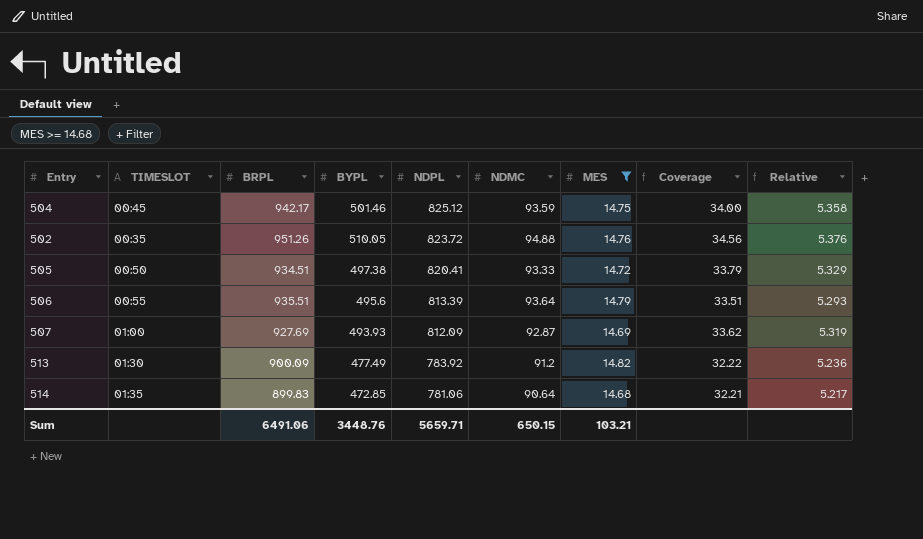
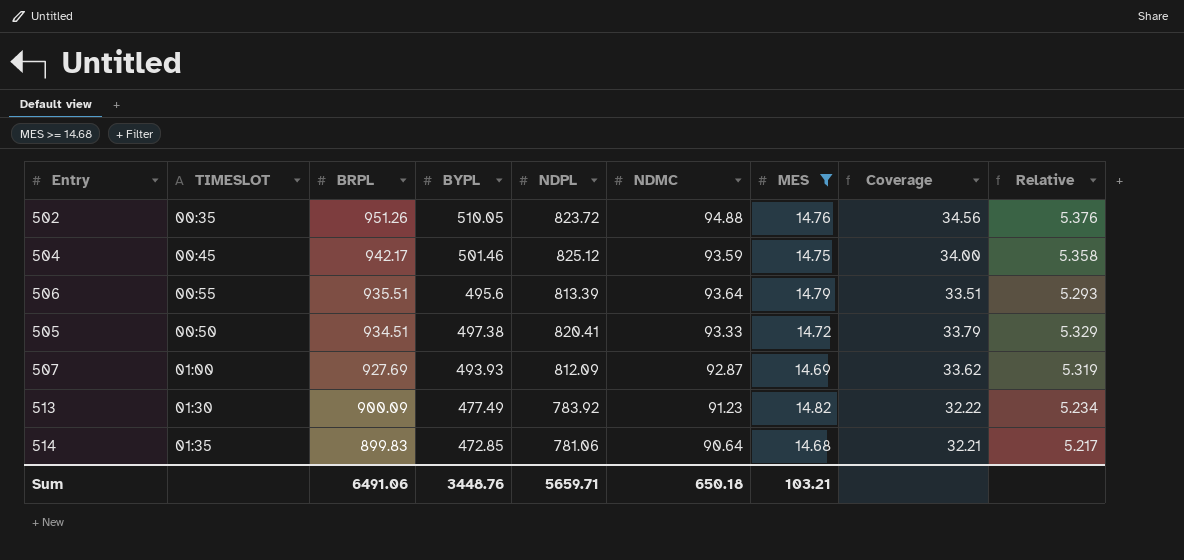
row order: NDPL descending -> BRPL descending
513 | NDMC: 91.2 -> 91.23
513 | Relative: 5.236 -> 5.234
Sum | NDMC: 650.15 -> 650.18

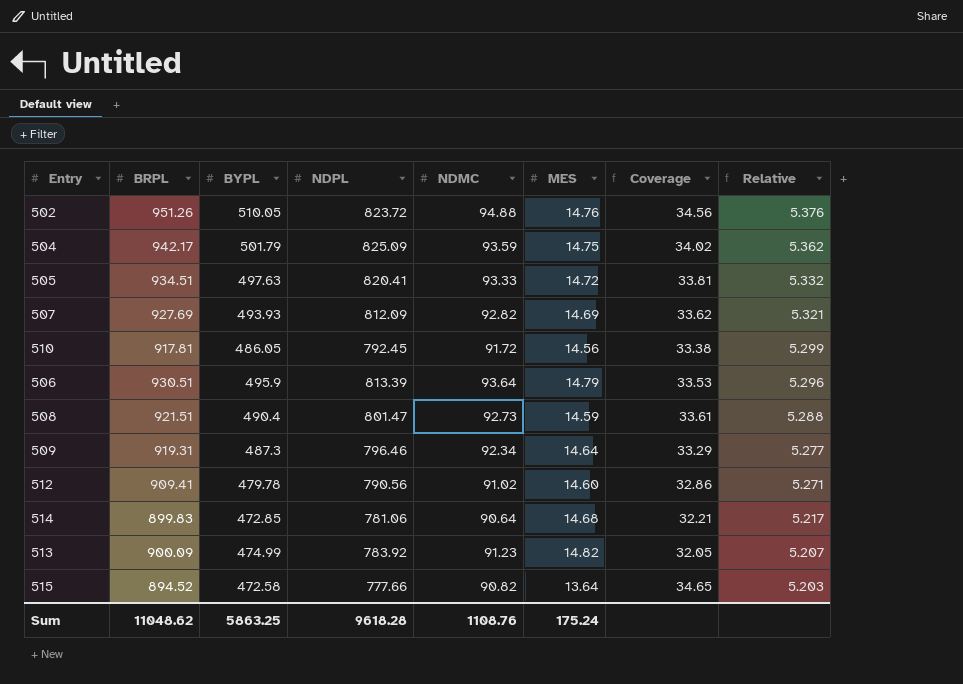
filter: MES >= 14.68 -> none
row order: BRPL descending -> Relative descending
column TIMESLOT | position: 2 -> none
504 | BYPL: 501.46 -> 501.79
504 | NDPL: 825.12 -> 825.09
504 | Coverage: 34.00 -> 34.02
504 | Relative: 5.358 -> 5.362
505 | BYPL: 497.38 -> 497.63
505 | Coverage: 33.79 -> 33.81
505 | Relative: 5.329 -> 5.332
507 | NDMC: 92.87 -> 92.82
507 | Relative: 5.319 -> 5.321
506 | BRPL: 935.51 -> 930.51
506 | BYPL: 495.6 -> 495.9
506 | Coverage: 33.51 -> 33.53
506 | Relative: 5.293 -> 5.296
513 | BYPL: 477.49 -> 474.99
513 | Coverage: 32.22 -> 32.05
513 | Relative: 5.234 -> 5.207
Sum | BRPL: 6491.06 -> 11048.62
Sum | BYPL: 3448.76 -> 5863.25
Sum | NDPL: 5659.71 -> 9618.28
Sum | NDMC: 650.18 -> 1108.76
Sum | MES: 103.21 -> 175.24

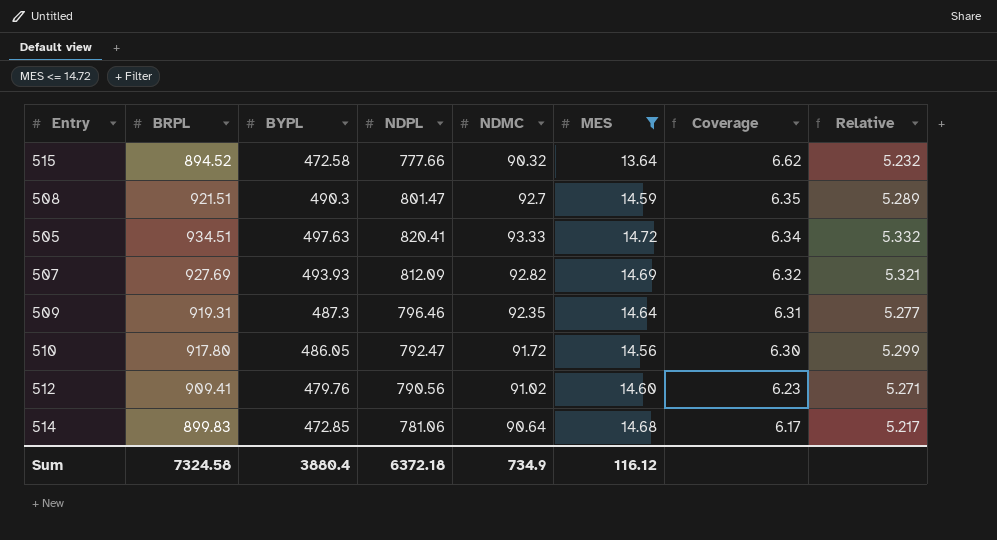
filter: none -> MES <= 14.72
row order: Relative descending -> Coverage descending
column Coverage | formula: [BYPL] / [MES] -> [NDMC] / [MES]
515 | NDMC: 90.82 -> 90.32
515 | Relative: 5.203 -> 5.232
508 | BYPL: 490.4 -> 490.3
508 | NDMC: 92.73 -> 92.7
508 | Relative: 5.288 -> 5.289
509 | NDMC: 92.34 -> 92.35
510 | BRPL: 917.81 -> 917.80
510 | NDPL: 792.45 -> 792.47
512 | BYPL: 479.78 -> 479.76
Sum | BRPL: 11048.62 -> 7324.58
Sum | BYPL: 5863.25 -> 3880.4
Sum | NDPL: 9618.28 -> 6372.18
Sum | NDMC: 1108.76 -> 734.9
Sum | MES: 175.24 -> 116.12

